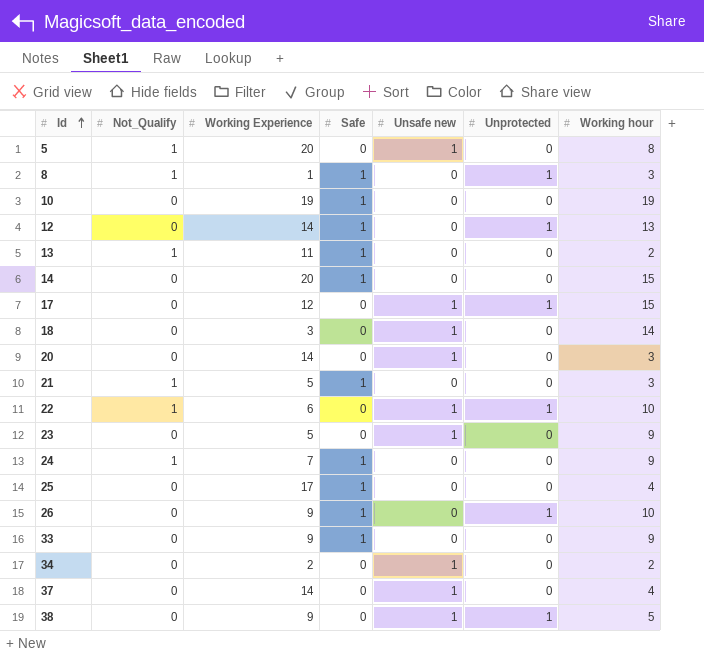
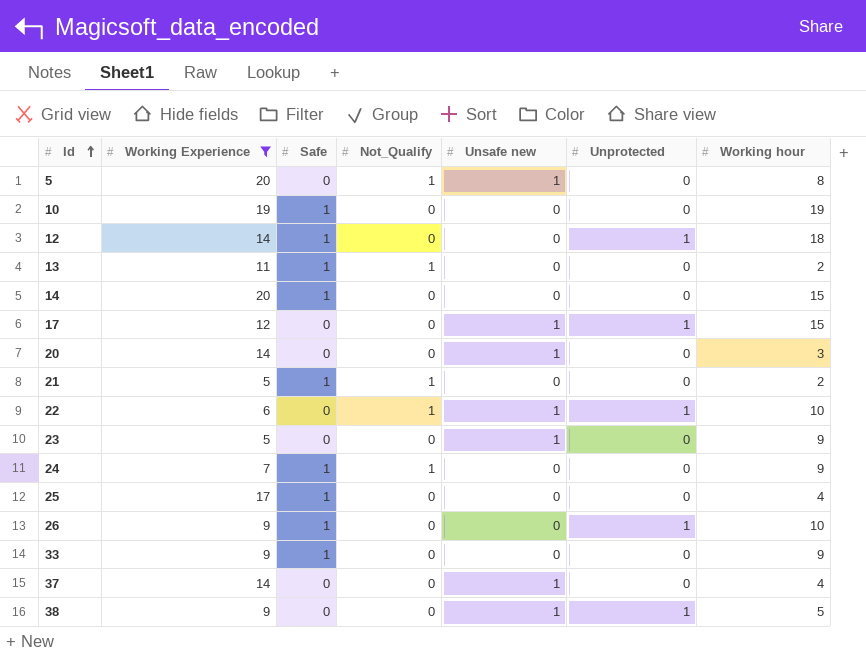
filter: none -> Working Experience >= 5
column Not_Qualify | position: 2 -> 4
12 | Working hour: 13 -> 18
21 | Working hour: 3 -> 2

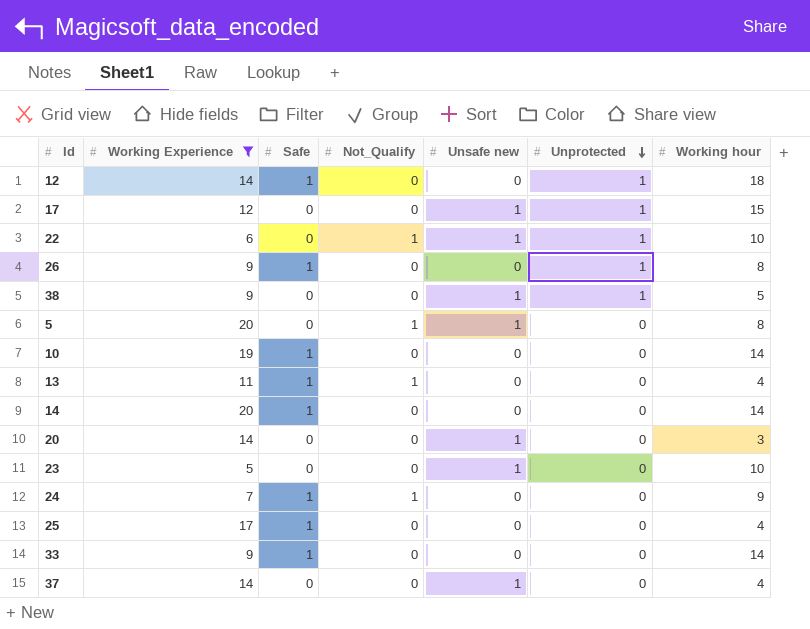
row order: Id ascending -> Unprotected descending
row 21: 5 | 1 | 1 | 0 | 0 | 2 -> none
26 | Working hour: 10 -> 8
10 | Working hour: 19 -> 14
13 | Working hour: 2 -> 4
14 | Working hour: 15 -> 14
23 | Working hour: 9 -> 10
33 | Working hour: 9 -> 14

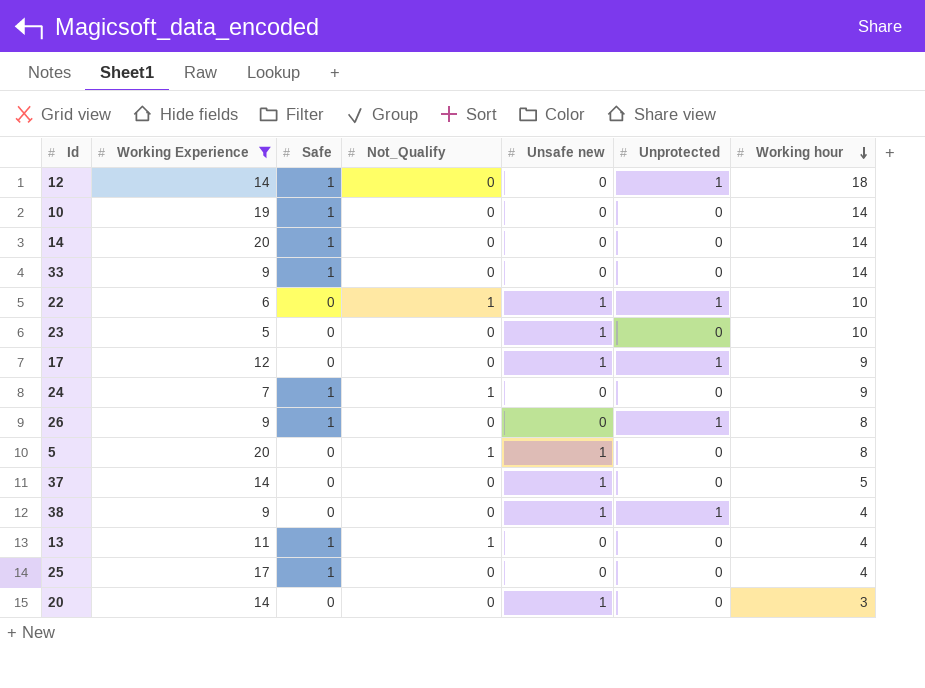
row order: Unprotected descending -> Working hour descending
17 | Working hour: 15 -> 9
37 | Working hour: 4 -> 5
38 | Working hour: 5 -> 4

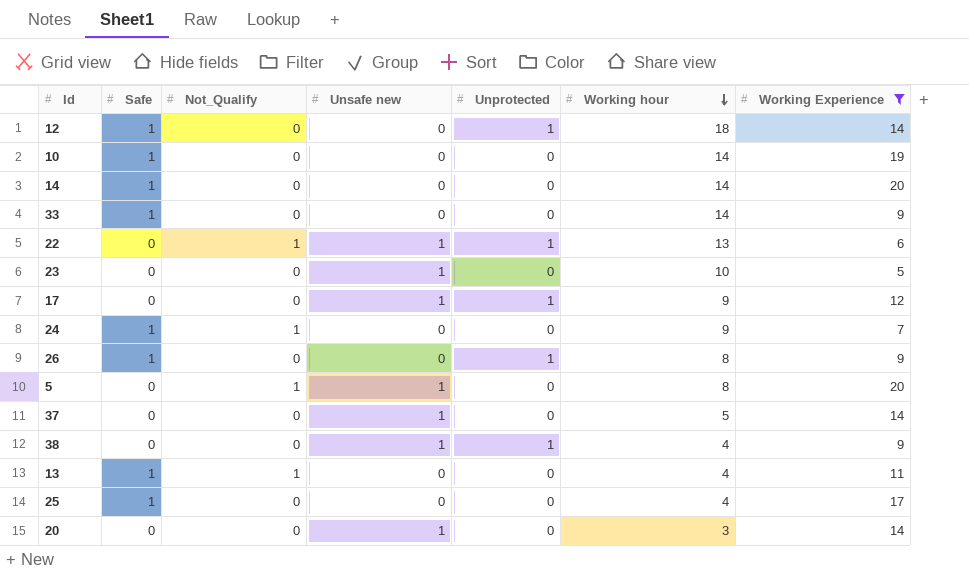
column Working Experience | position: 2 -> 7
22 | Working hour: 10 -> 13

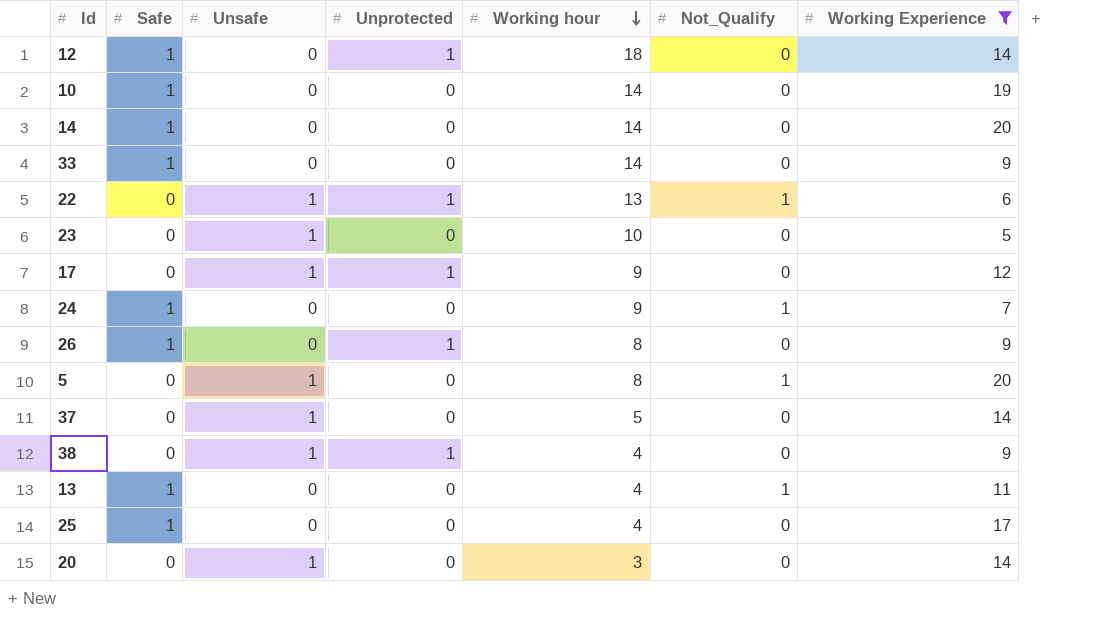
column name: Unsafe new -> Unsafe
column Not_Qualify | position: 3 -> 6

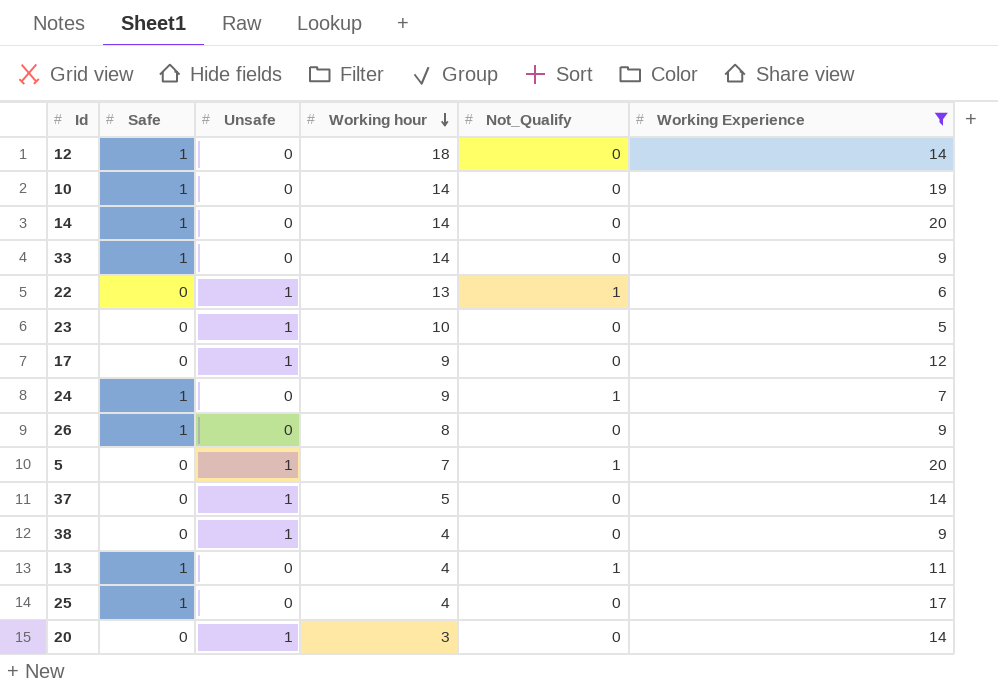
column Unprotected | position: 4 -> none
5 | Working hour: 8 -> 7

